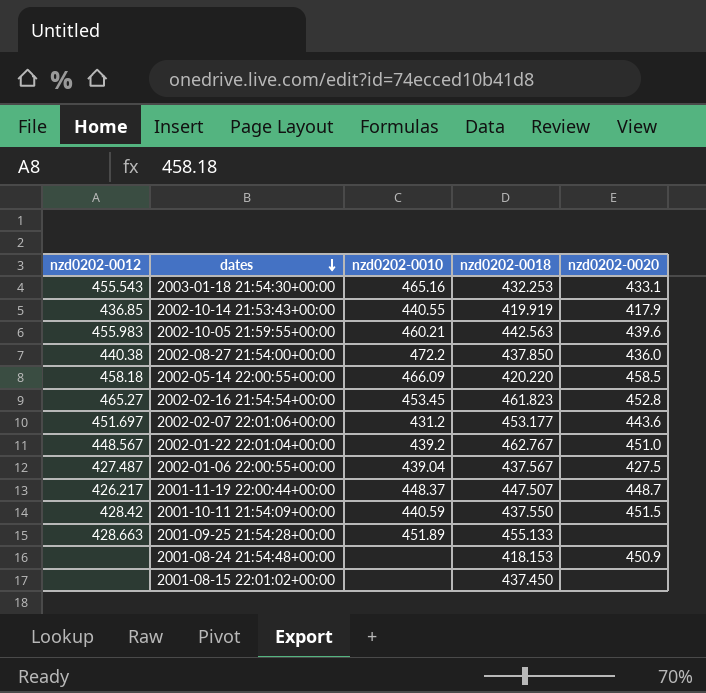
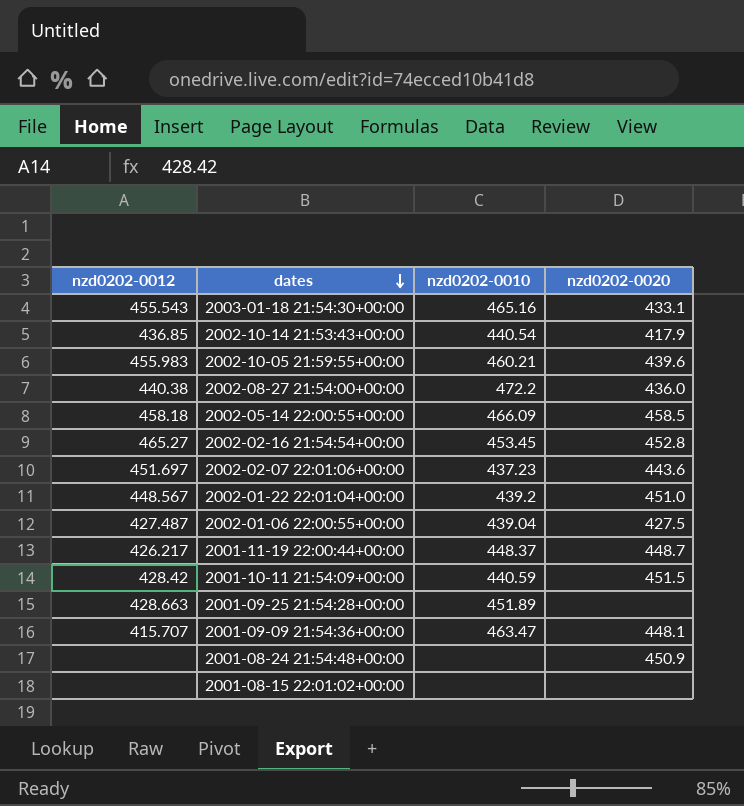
column nzd0202-0018 | position: 4 -> none
2002-10-14 21:53:43+00:00 | nzd0202-0010: 440.55 -> 440.54
2002-02-07 22:01:06+00:00 | nzd0202-0010: 431.2 -> 437.23
row 2001-09-09 21:54:36+00:00: none -> 415.707 | 463.47 | 448.1

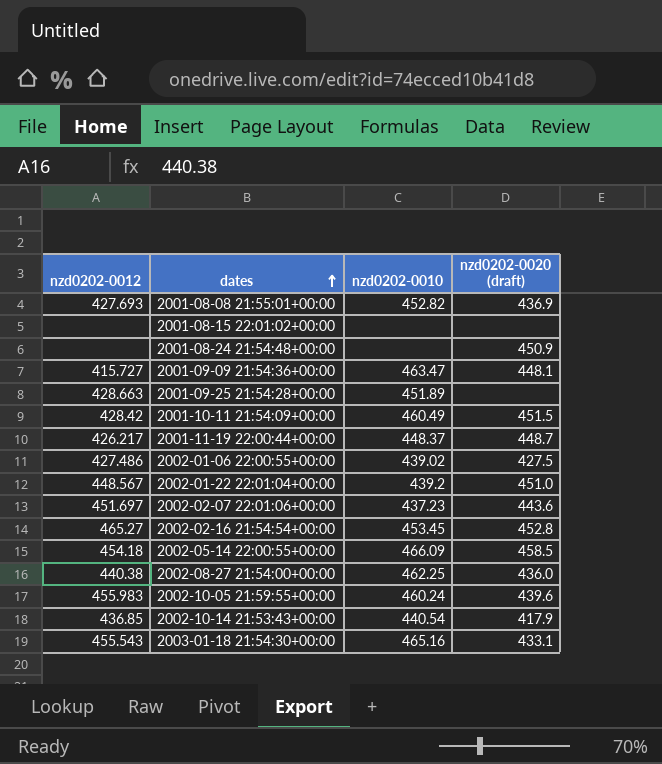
row order: dates descending -> dates ascending
column name: nzd0202-0020 -> nzd0202-0020 (draft)
row 2001-08-08 21:55:01+00:00: none -> 427.693 | 452.82 | 436.9
2001-09-09 21:54:36+00:00 | nzd0202-0012: 415.707 -> 415.727
2001-10-11 21:54:09+00:00 | nzd0202-0010: 440.59 -> 460.49
2002-01-06 22:00:55+00:00 | nzd0202-0012: 427.487 -> 427.486
2002-01-06 22:00:55+00:00 | nzd0202-0010: 439.04 -> 439.02
2002-05-14 22:00:55+00:00 | nzd0202-0012: 458.18 -> 454.18
2002-08-27 21:54:00+00:00 | nzd0202-0010: 472.2 -> 462.25
2002-10-05 21:59:55+00:00 | nzd0202-0010: 460.21 -> 460.24

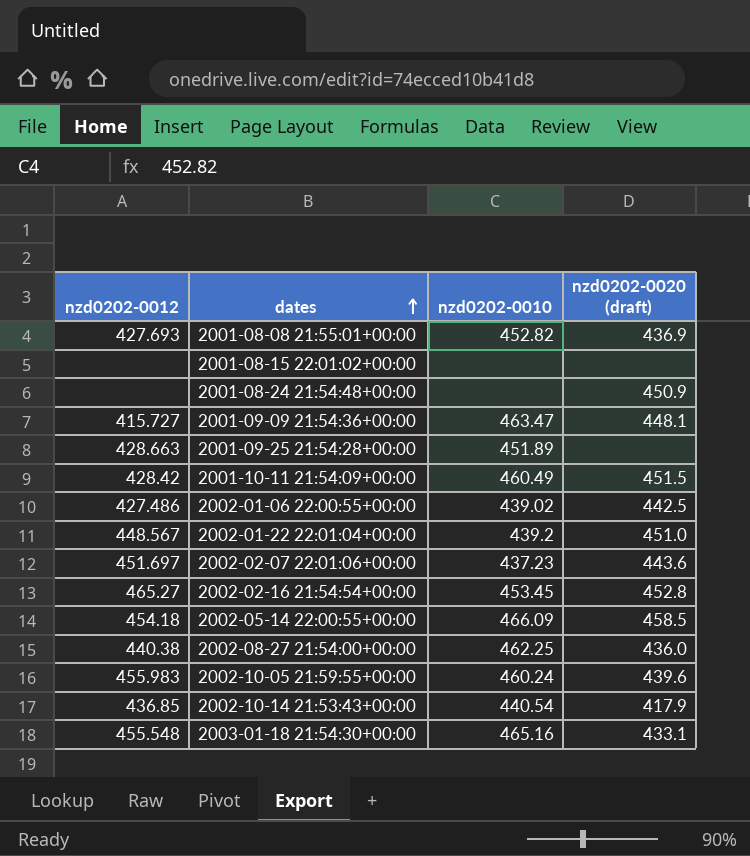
row 2001-11-19 22:00:44+00:00: 426.217 | 448.37 | 448.7 -> none
2002-01-06 22:00:55+00:00 | nzd0202-0020 (draft): 427.5 -> 442.5
2003-01-18 21:54:30+00:00 | nzd0202-0012: 455.543 -> 455.548

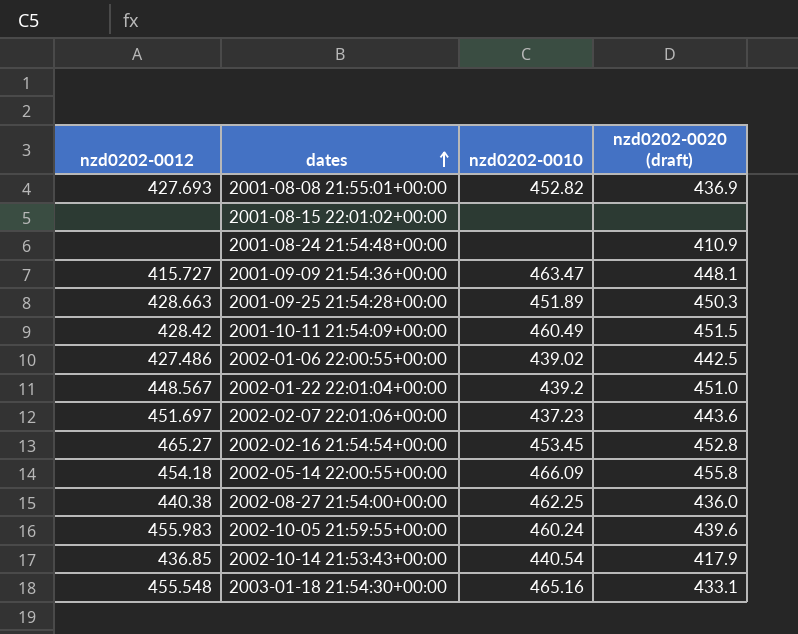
2001-08-24 21:54:48+00:00 | nzd0202-0020 (draft): 450.9 -> 410.9
2001-09-25 21:54:28+00:00 | nzd0202-0020 (draft): none -> 450.3
2002-05-14 22:00:55+00:00 | nzd0202-0020 (draft): 458.5 -> 455.8

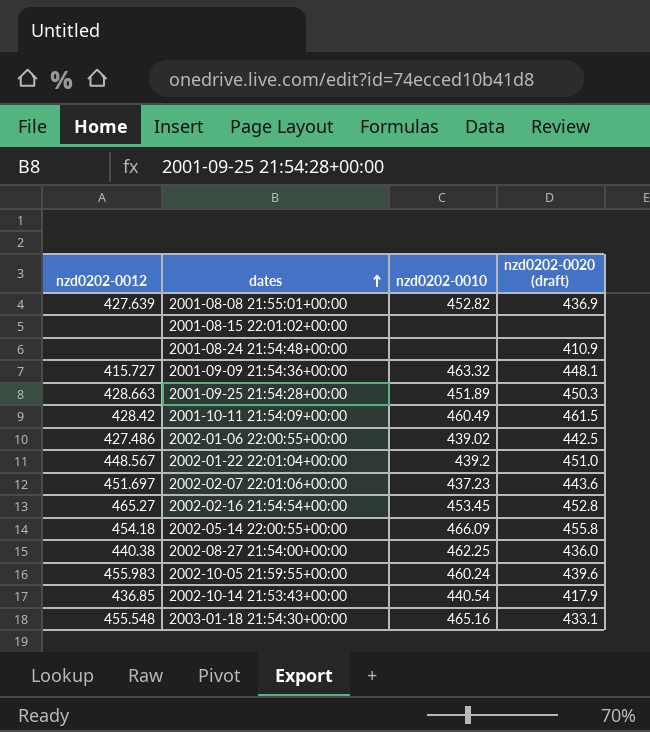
2001-08-08 21:55:01+00:00 | nzd0202-0012: 427.693 -> 427.639
2001-09-09 21:54:36+00:00 | nzd0202-0010: 463.47 -> 463.32
2001-10-11 21:54:09+00:00 | nzd0202-0020 (draft): 451.5 -> 461.5

